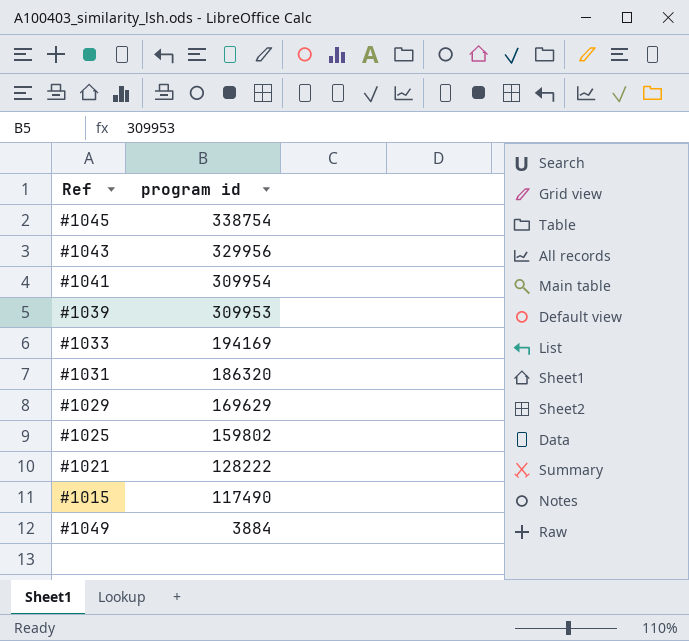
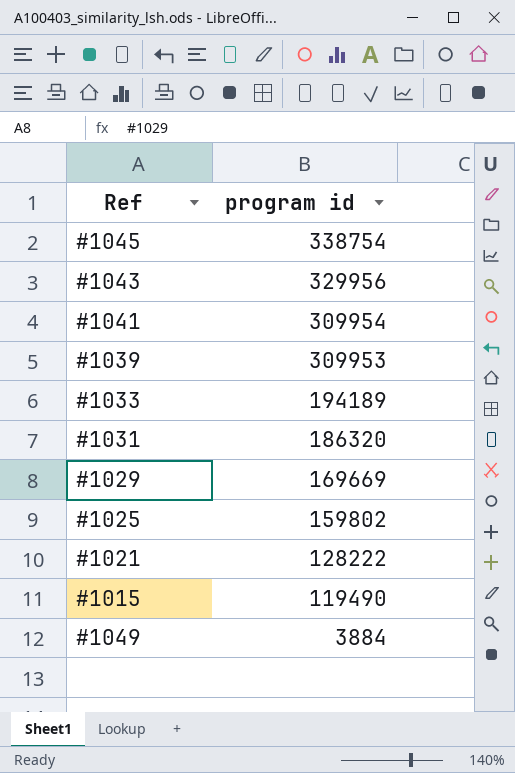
#1033 | program id: 194169 -> 194189
#1029 | program id: 169629 -> 169669
#1015 | program id: 117490 -> 119490

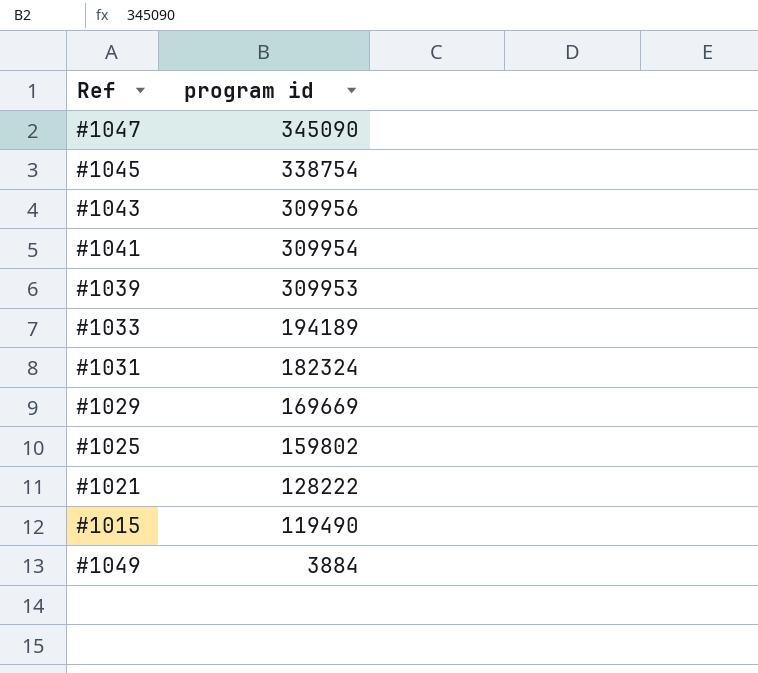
row #1047: none -> 345090
#1043 | program id: 329956 -> 309956
#1031 | program id: 186320 -> 182324

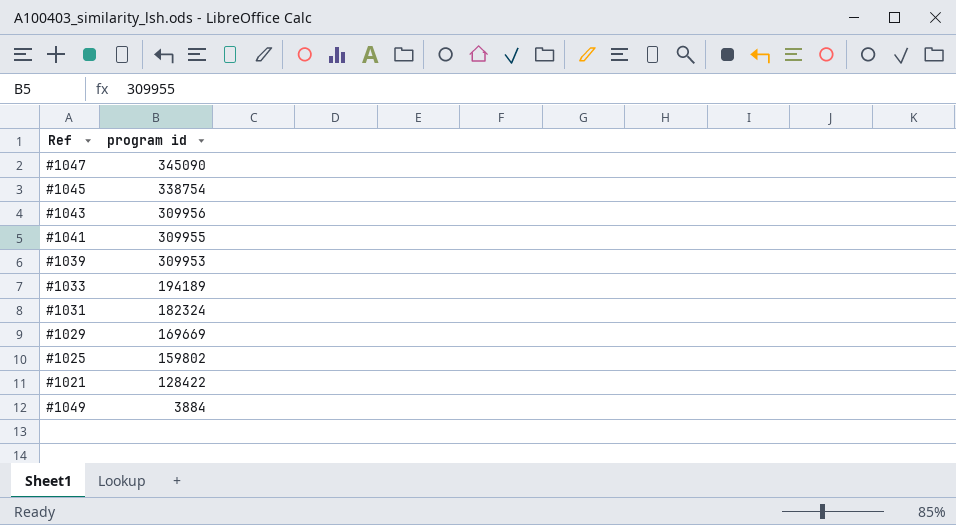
row #1015: 119490 -> none
#1041 | program id: 309954 -> 309955
#1021 | program id: 128222 -> 128422

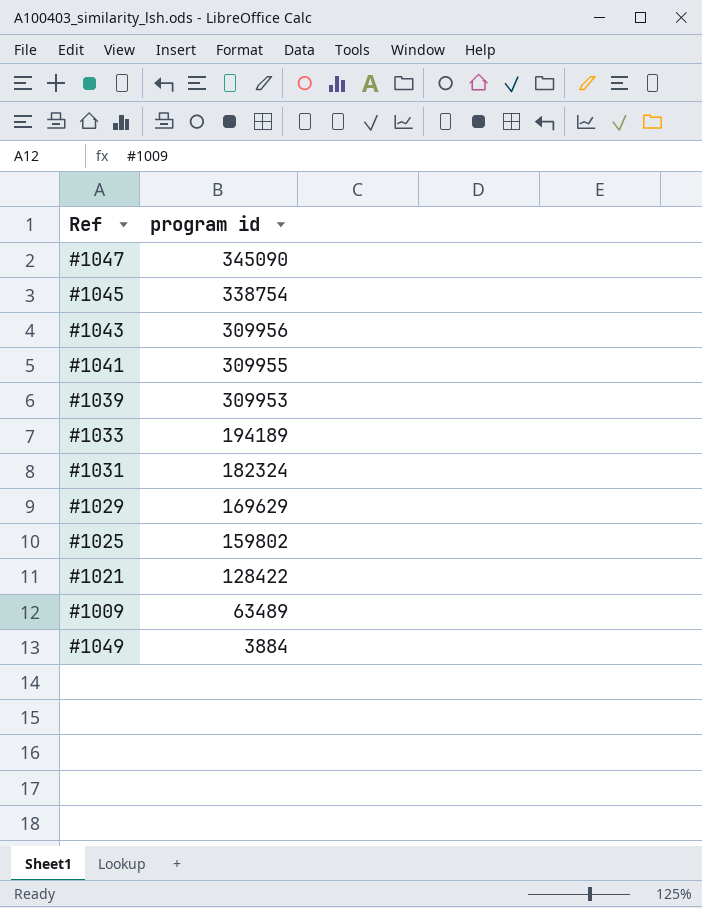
#1029 | program id: 169669 -> 169629
row #1009: none -> 63489

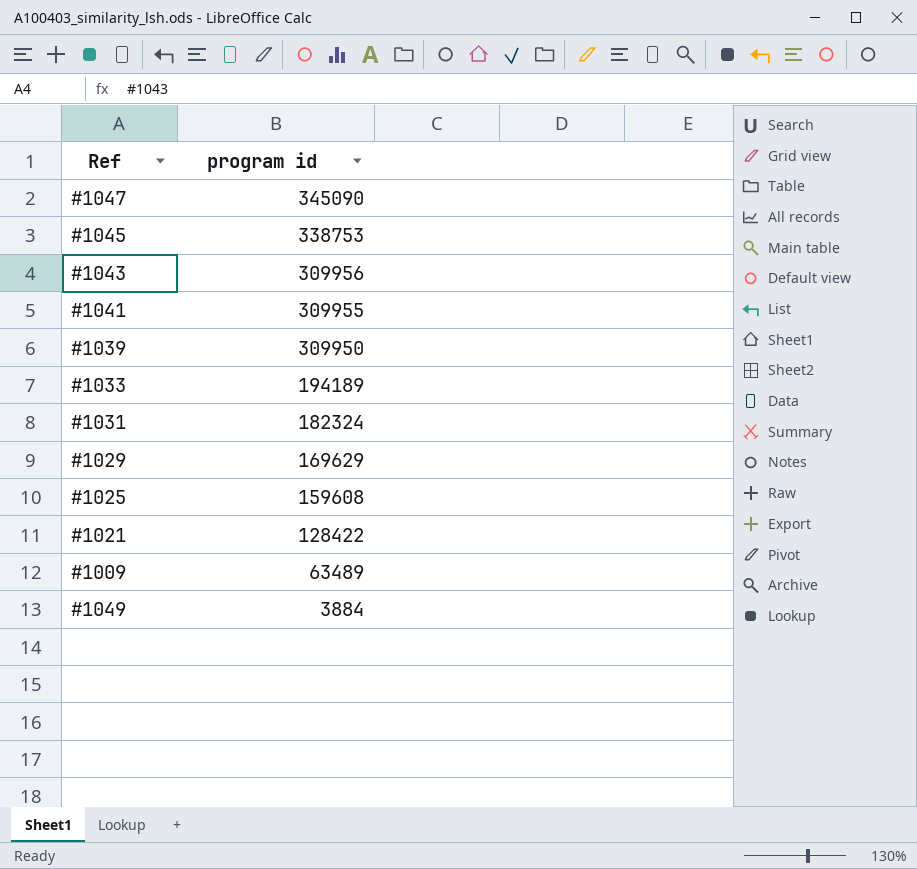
#1045 | program id: 338754 -> 338753
#1039 | program id: 309953 -> 309950
#1025 | program id: 159802 -> 159608

